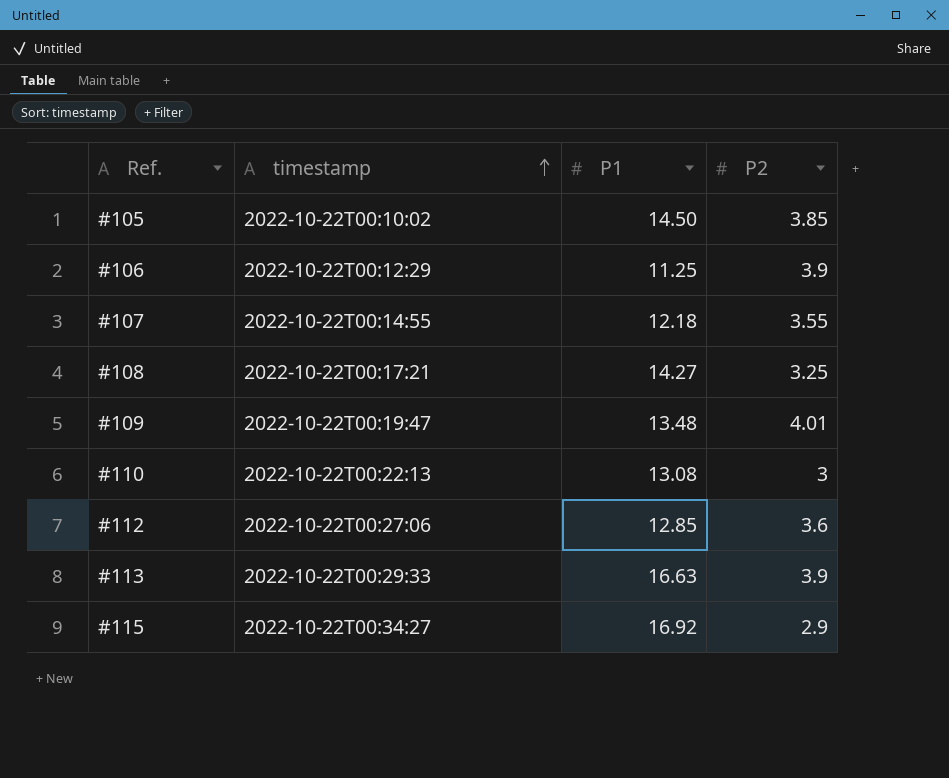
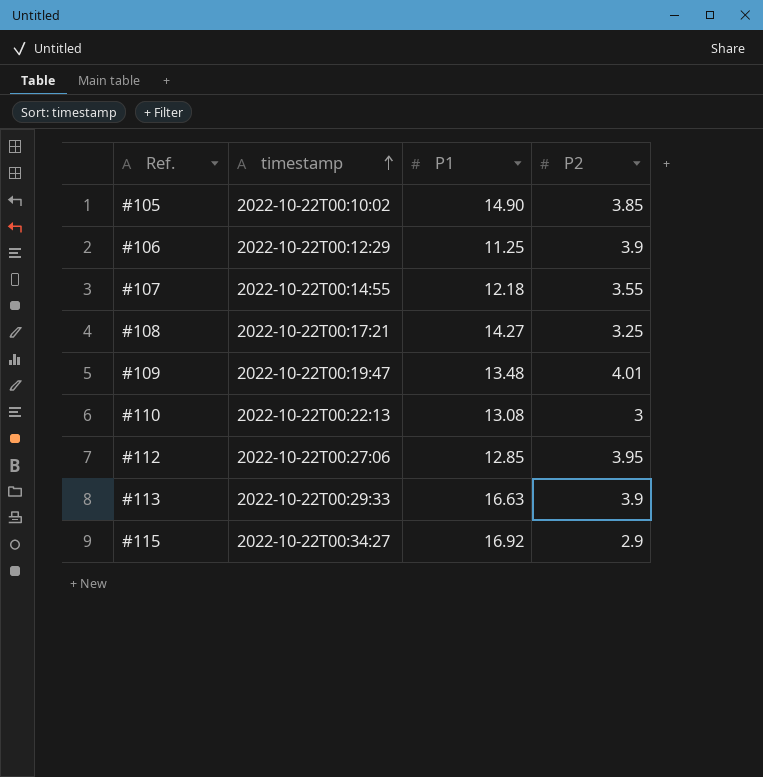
#105 | P1: 14.50 -> 14.90
#112 | P2: 3.6 -> 3.95

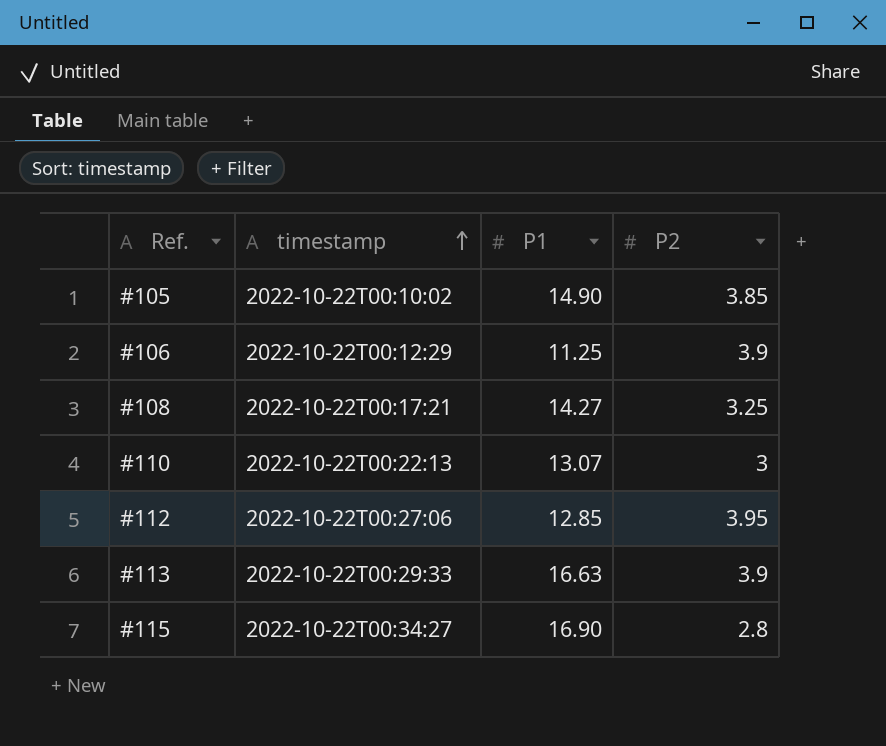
row #107: 2022-10-22T00:14:55 | 12.18 | 3.55 -> none
row #109: 2022-10-22T00:19:47 | 13.48 | 4.01 -> none
#110 | P1: 13.08 -> 13.07
#115 | P1: 16.92 -> 16.90
#115 | P2: 2.9 -> 2.8

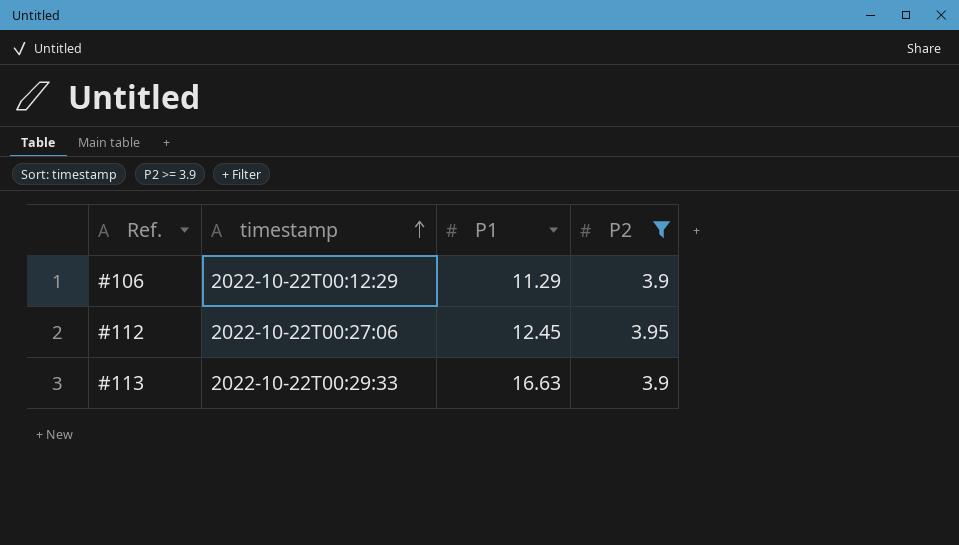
filter: none -> P2 >= 3.9
#106 | P1: 11.25 -> 11.29
#112 | P1: 12.85 -> 12.45

